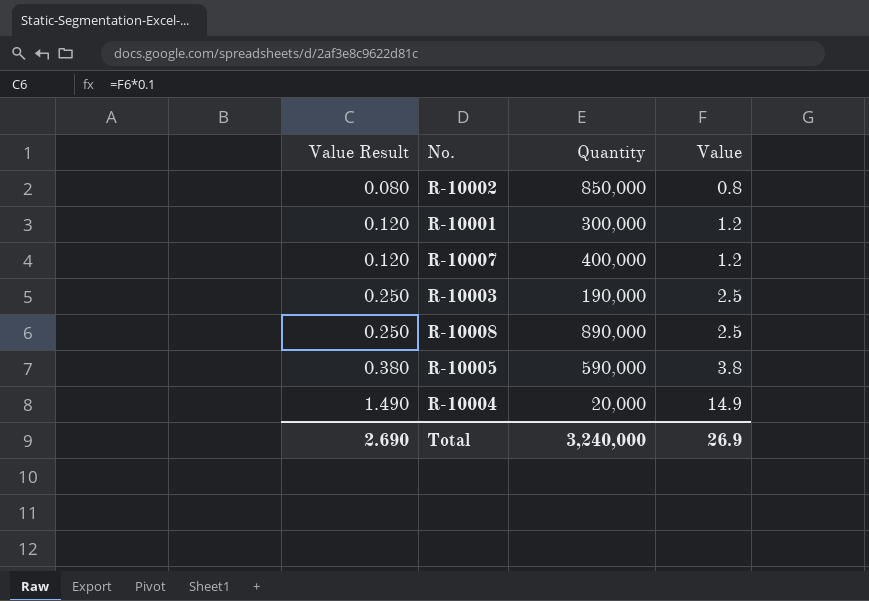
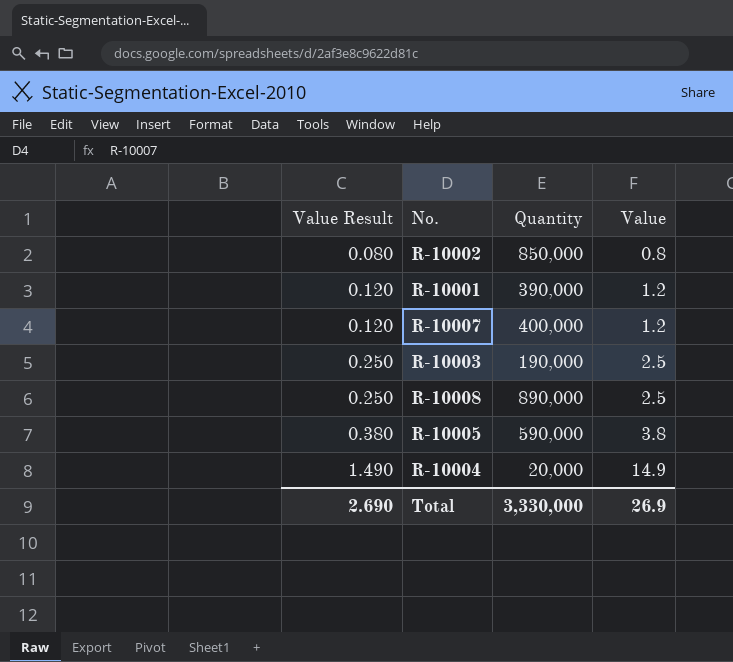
R-10001 | Quantity: 300,000 -> 390,000
Total | Quantity: 3,240,000 -> 3,330,000

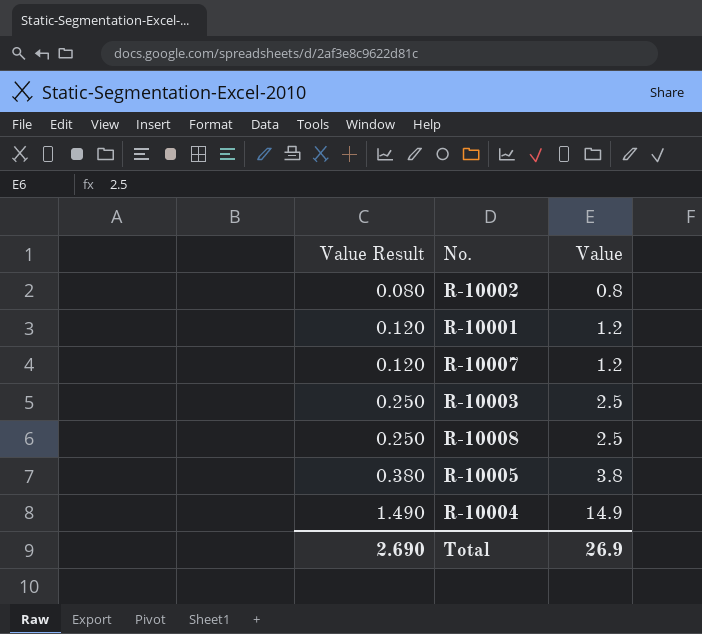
column Quantity | position: 3 -> none

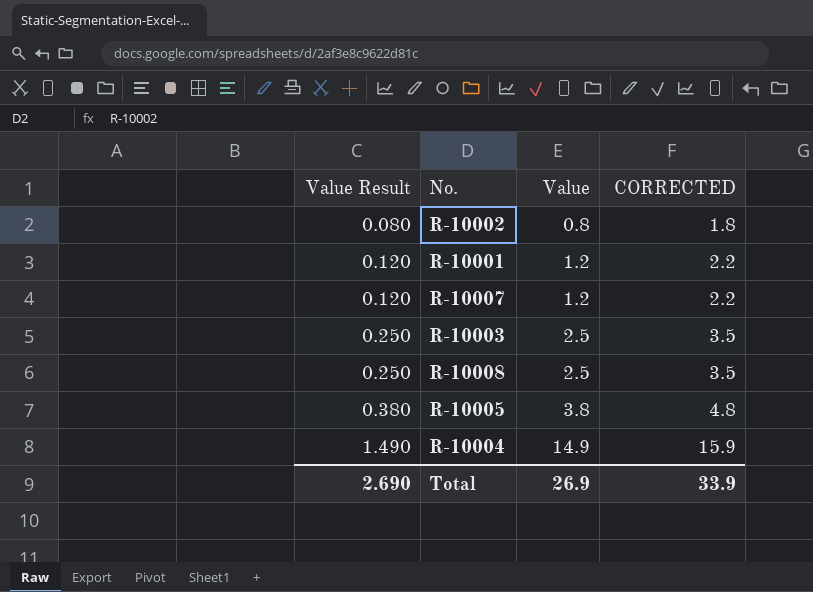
column CORRECTED | formula: none -> [Value] + 1

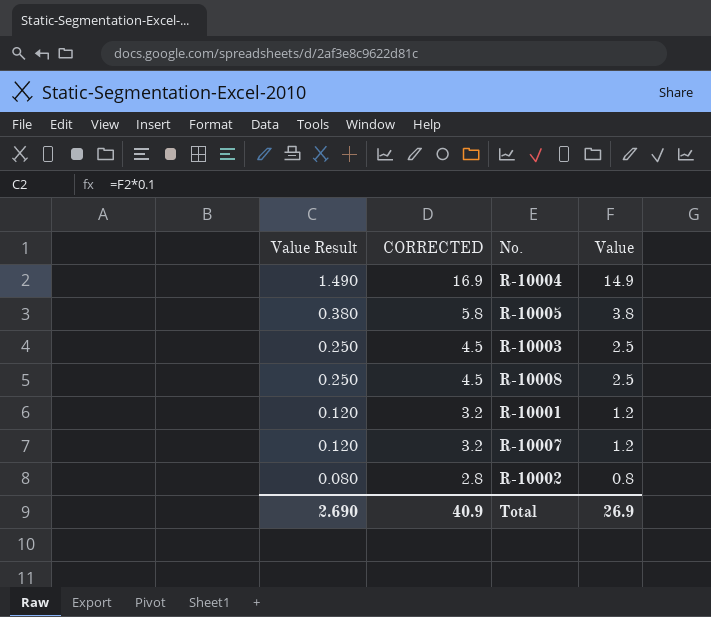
row order: Value Result ascending -> Value Result descending
column CORRECTED | formula: [Value] + 1 -> [Value] + 2
column CORRECTED | position: 4 -> 2
Total | CORRECTED: 33.9 -> 40.9

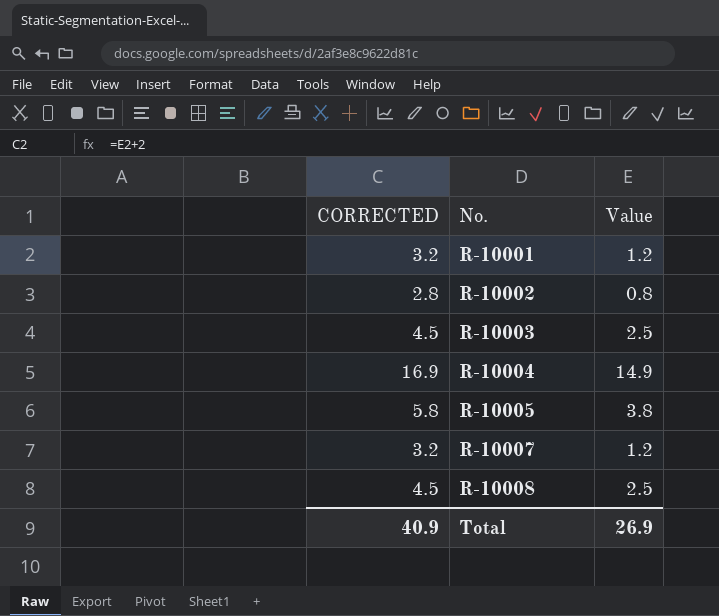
row order: Value Result descending -> No. ascending
column Value Result | formula: [Value] * 0.1 -> none

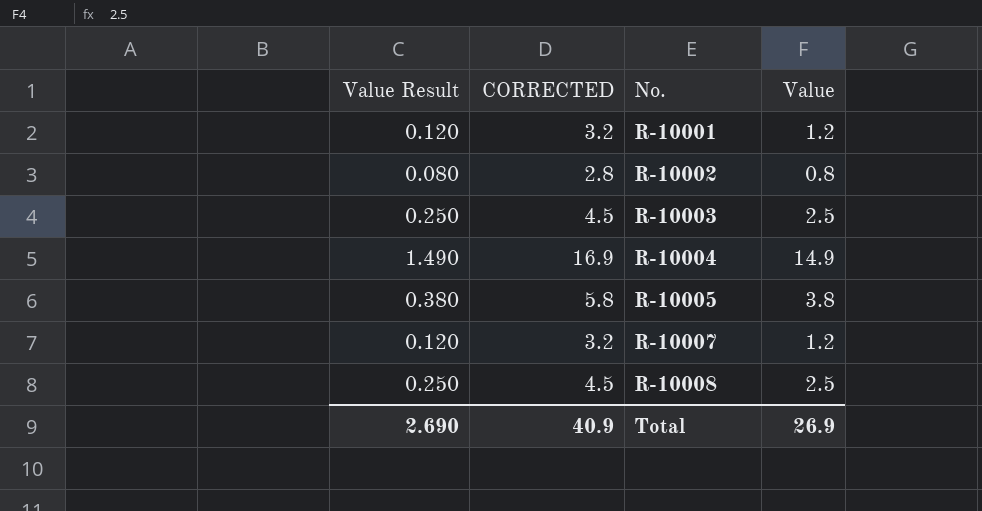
column Value Result | formula: none -> [Value] * 0.1

